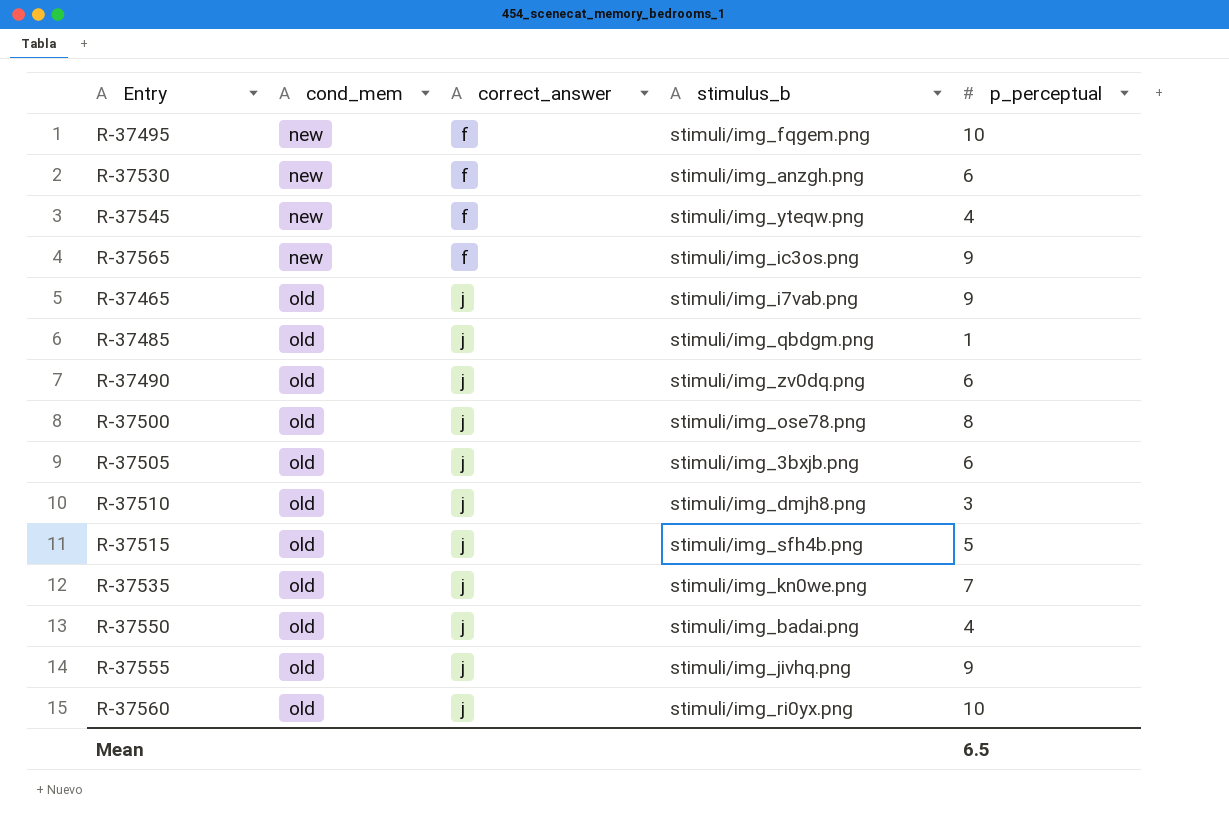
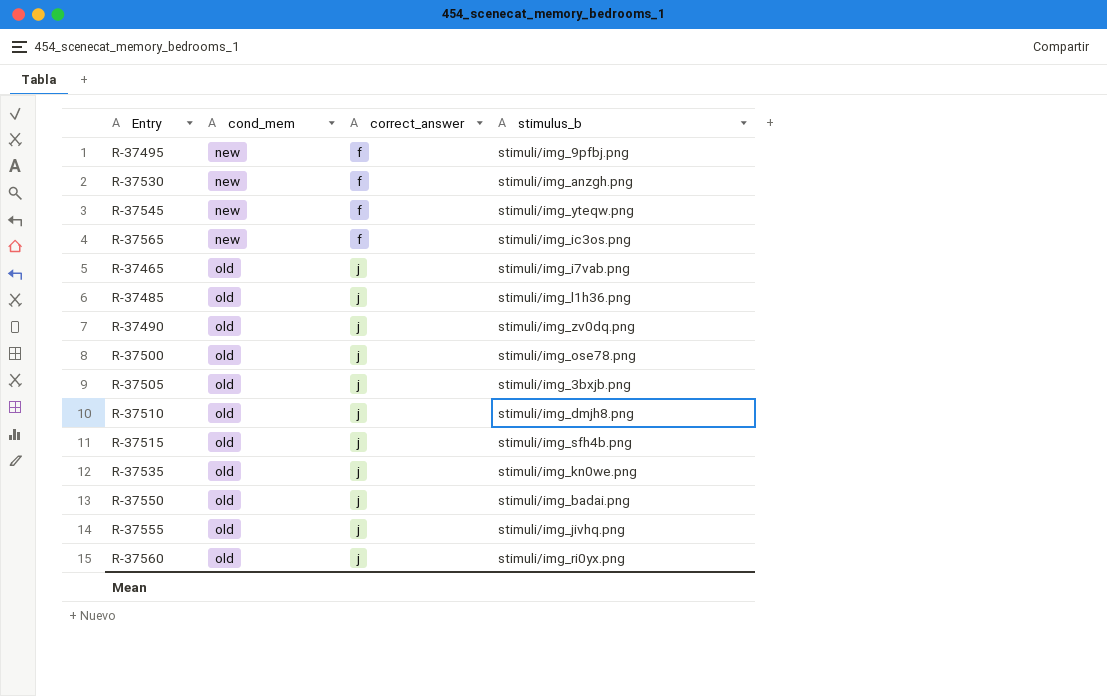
column p_perceptual | position: 5 -> none
R-37495 | stimulus_b: stimuli/img_fqgem.png -> stimuli/img_9pfbj.png
R-37485 | stimulus_b: stimuli/img_qbdgm.png -> stimuli/img_l1h36.png

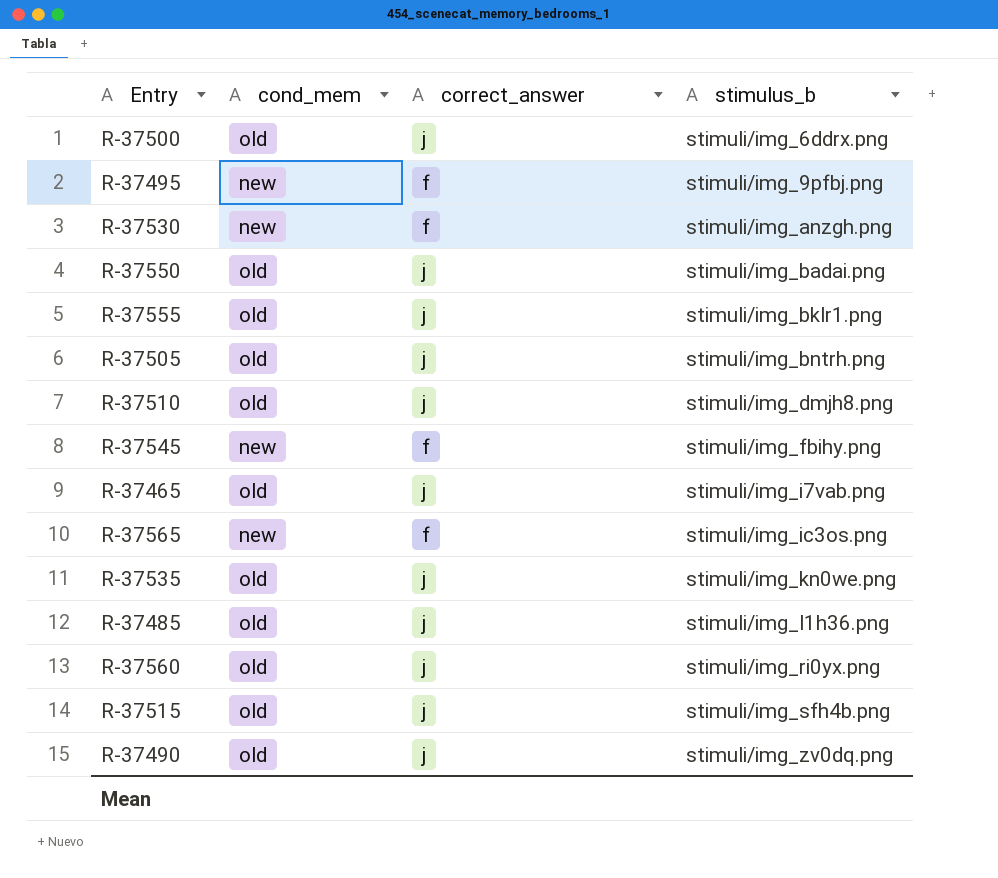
row order: cond_mem ascending -> stimulus_b ascending
R-37500 | stimulus_b: stimuli/img_ose78.png -> stimuli/img_6ddrx.png
R-37555 | stimulus_b: stimuli/img_jivhq.png -> stimuli/img_bklr1.png
R-37505 | stimulus_b: stimuli/img_3bxjb.png -> stimuli/img_bntrh.png
R-37545 | stimulus_b: stimuli/img_yteqw.png -> stimuli/img_fbihy.png

